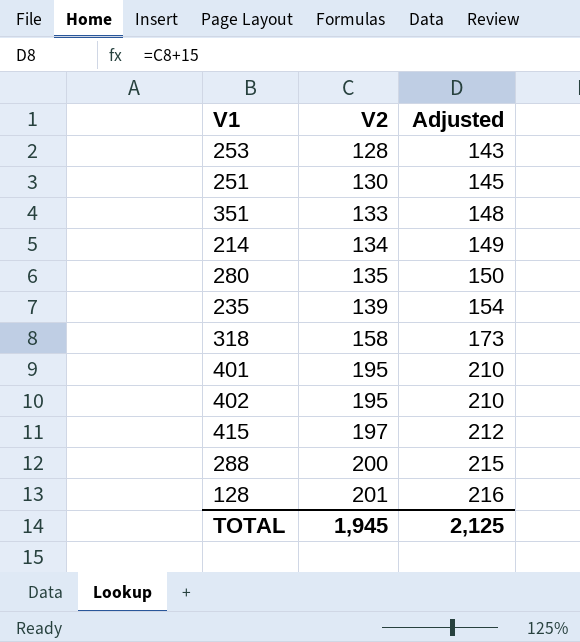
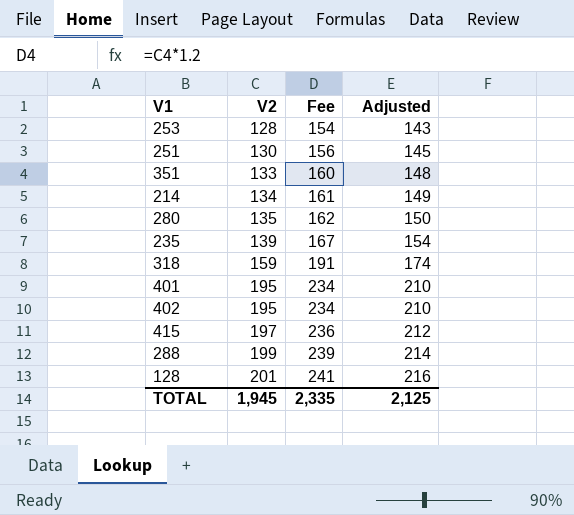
column Fee | formula: none -> [V2] * 1.2
318 | V2: 158 -> 159
318 | Adjusted: 173 -> 174
288 | V2: 200 -> 199
288 | Adjusted: 215 -> 214

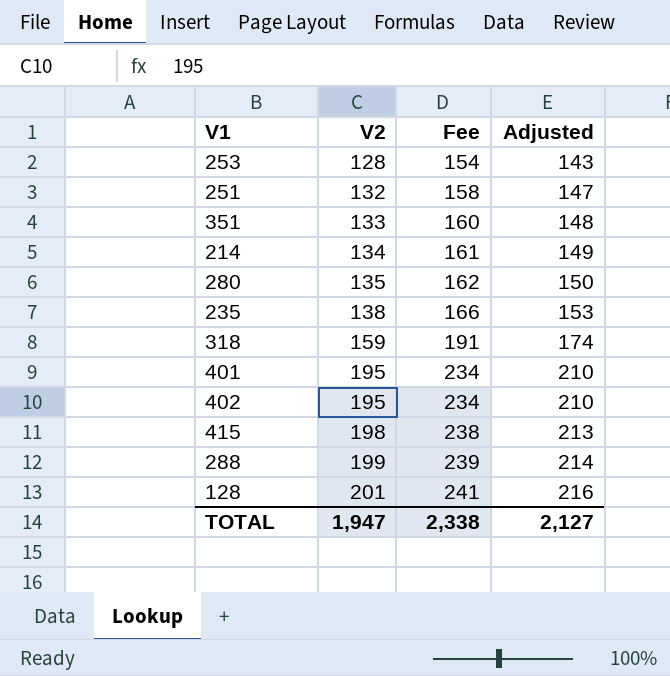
251 | V2: 130 -> 132
251 | Fee: 156 -> 158
251 | Adjusted: 145 -> 147
235 | V2: 139 -> 138
235 | Fee: 167 -> 166
235 | Adjusted: 154 -> 153
415 | V2: 197 -> 198
415 | Fee: 236 -> 238
415 | Adjusted: 212 -> 213
TOTAL | V2: 1,945 -> 1,947
TOTAL | Fee: 2,335 -> 2,338
TOTAL | Adjusted: 2,125 -> 2,127

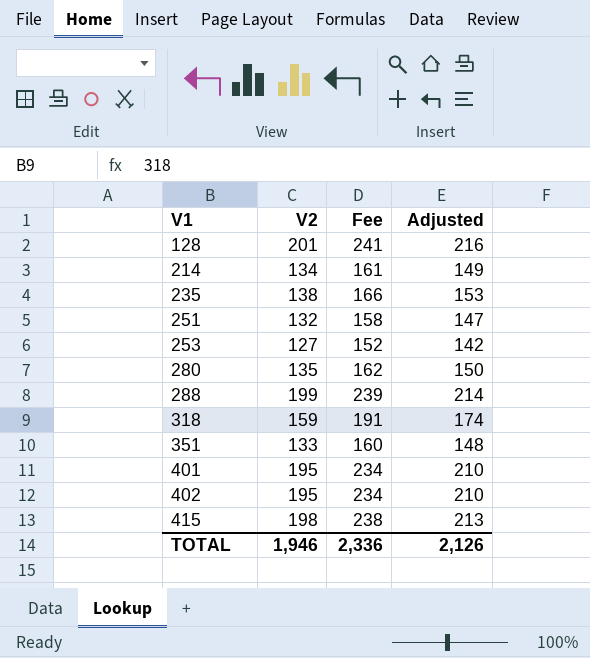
row order: V2 ascending -> V1 ascending
253 | V2: 128 -> 127
253 | Fee: 154 -> 152
253 | Adjusted: 143 -> 142
TOTAL | V2: 1,947 -> 1,946
TOTAL | Fee: 2,338 -> 2,336
TOTAL | Adjusted: 2,127 -> 2,126

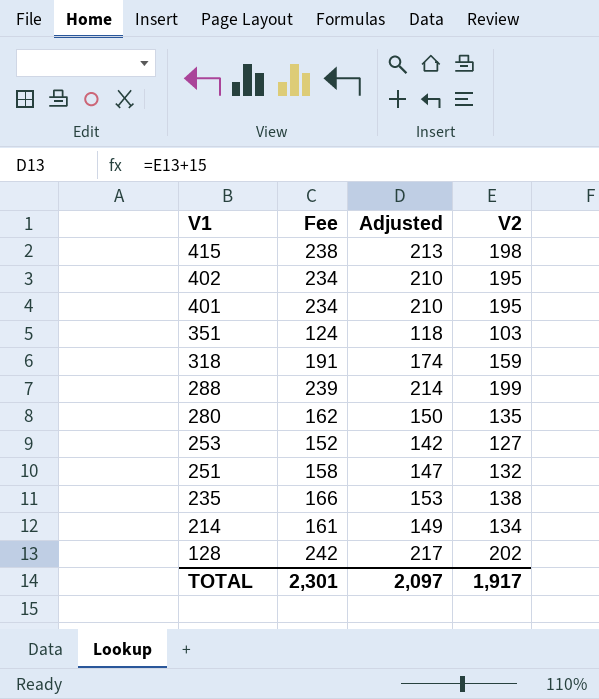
row order: V1 ascending -> V1 descending
column V2 | position: 2 -> 4
351 | Fee: 160 -> 124
351 | Adjusted: 148 -> 118
351 | V2: 133 -> 103
128 | Fee: 241 -> 242
128 | Adjusted: 216 -> 217
128 | V2: 201 -> 202
TOTAL | Fee: 2,336 -> 2,301
TOTAL | Adjusted: 2,126 -> 2,097
TOTAL | V2: 1,946 -> 1,917

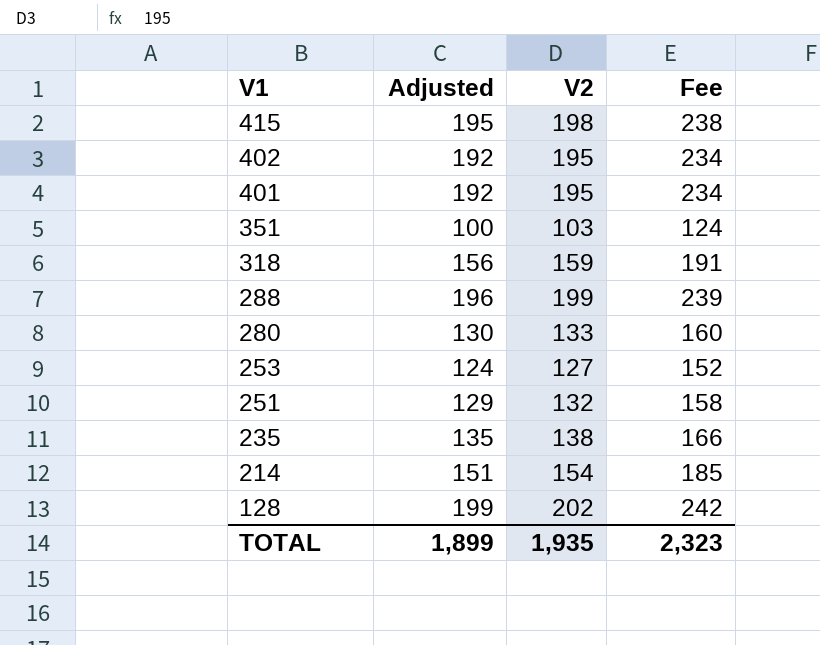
column Adjusted | formula: [V2] + 15 -> [V2] - 3
column Fee | position: 2 -> 4
280 | V2: 135 -> 133
280 | Fee: 162 -> 160
214 | V2: 134 -> 154
214 | Fee: 161 -> 185
TOTAL | Adjusted: 2,097 -> 1,899
TOTAL | V2: 1,917 -> 1,935
TOTAL | Fee: 2,301 -> 2,323

